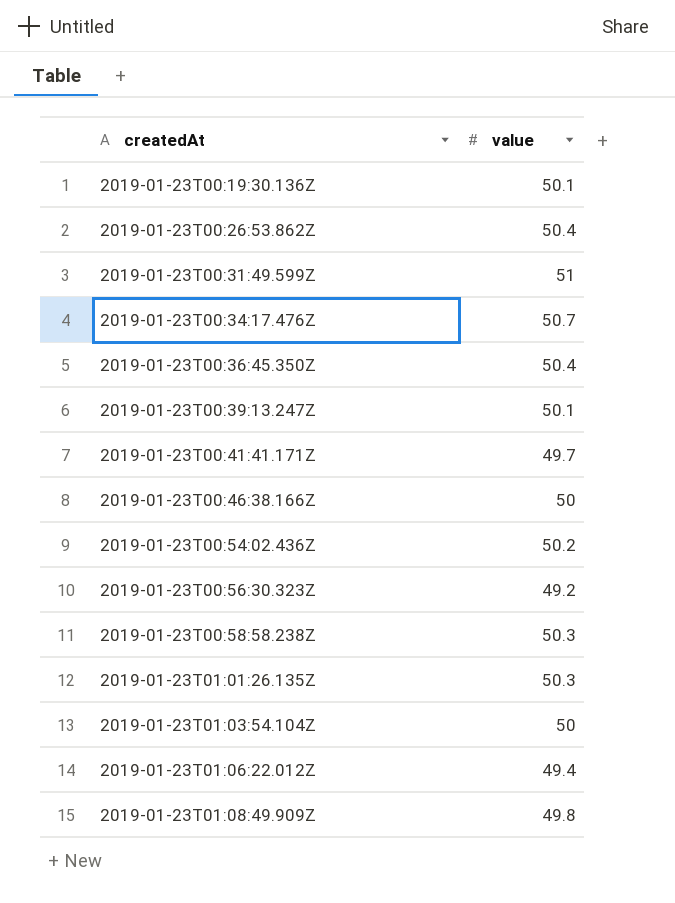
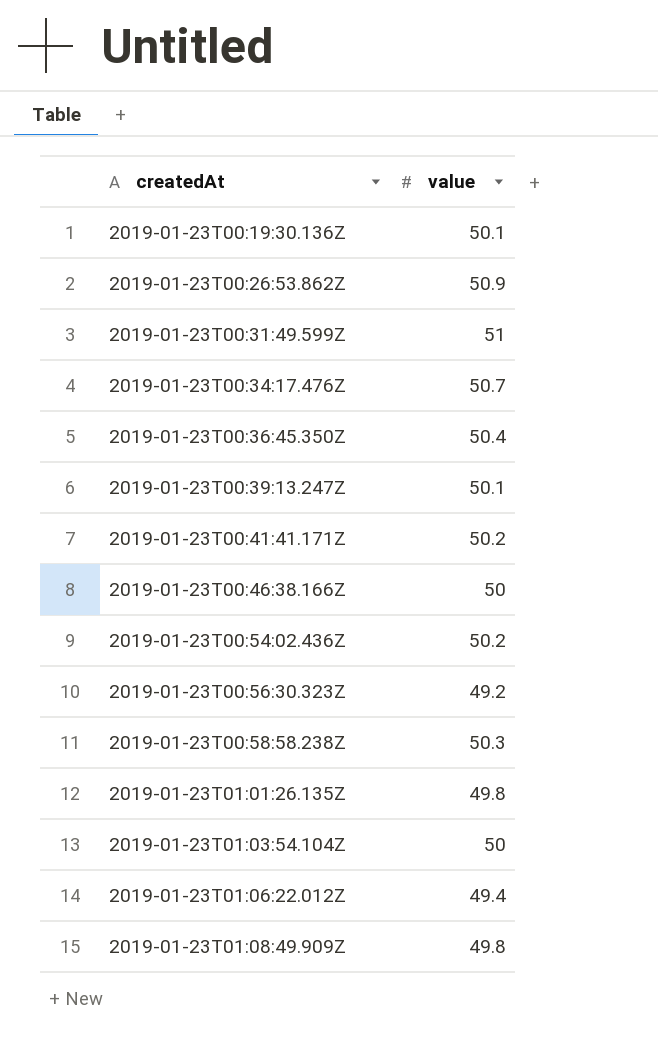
2019-01-23T00:26:53.862Z | value: 50.4 -> 50.9
2019-01-23T00:41:41.171Z | value: 49.7 -> 50.2
2019-01-23T01:01:26.135Z | value: 50.3 -> 49.8

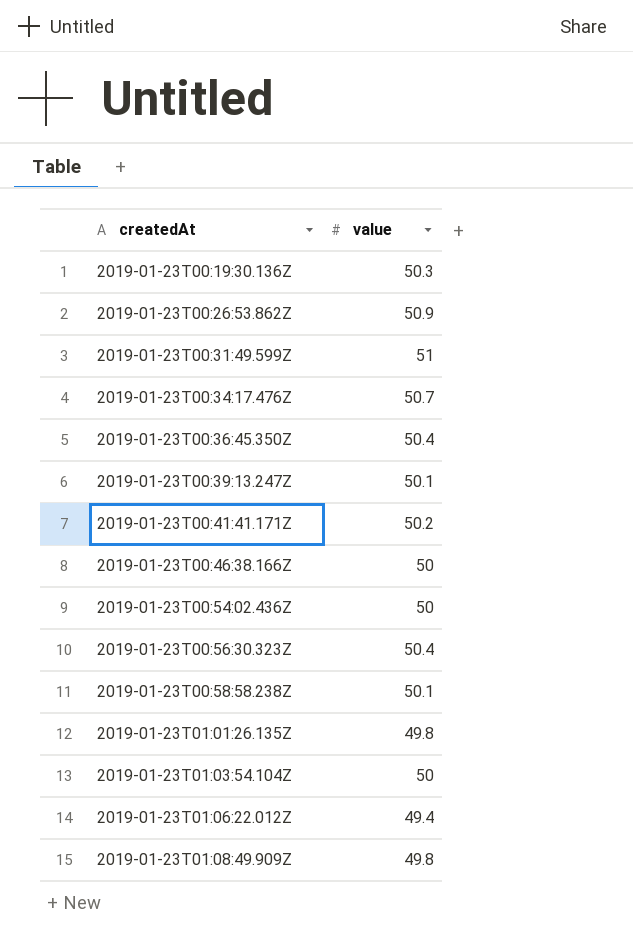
2019-01-23T00:19:30.136Z | value: 50.1 -> 50.3
2019-01-23T00:54:02.436Z | value: 50.2 -> 50
2019-01-23T00:56:30.323Z | value: 49.2 -> 50.4
2019-01-23T00:58:58.238Z | value: 50.3 -> 50.1

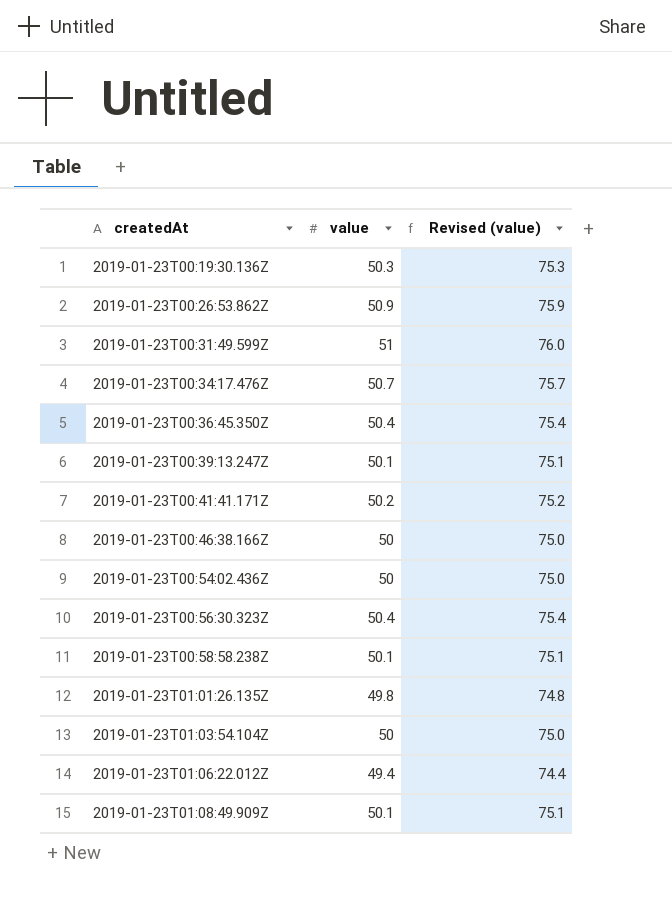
column Revised (value) | formula: none -> [value] + 25
2019-01-23T01:08:49.909Z | value: 49.8 -> 50.1

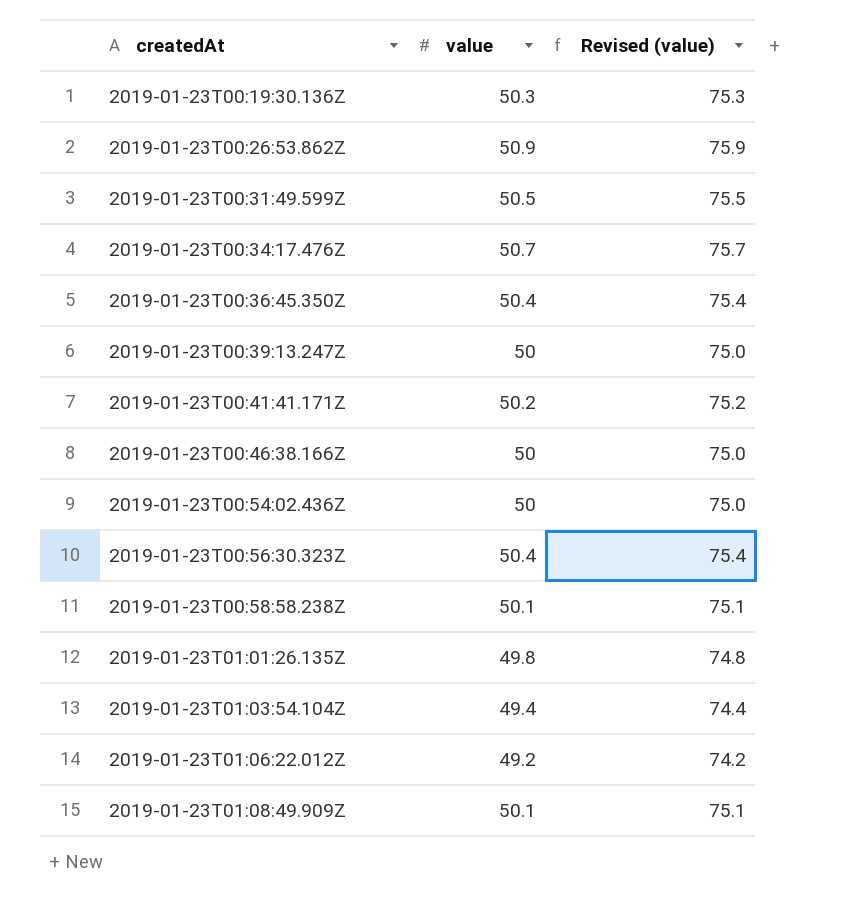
2019-01-23T00:31:49.599Z | value: 51 -> 50.5
2019-01-23T00:31:49.599Z | Revised (value): 76.0 -> 75.5
2019-01-23T00:39:13.247Z | value: 50.1 -> 50
2019-01-23T00:39:13.247Z | Revised (value): 75.1 -> 75.0
2019-01-23T01:03:54.104Z | value: 50 -> 49.4
2019-01-23T01:03:54.104Z | Revised (value): 75.0 -> 74.4
2019-01-23T01:06:22.012Z | value: 49.4 -> 49.2
2019-01-23T01:06:22.012Z | Revised (value): 74.4 -> 74.2

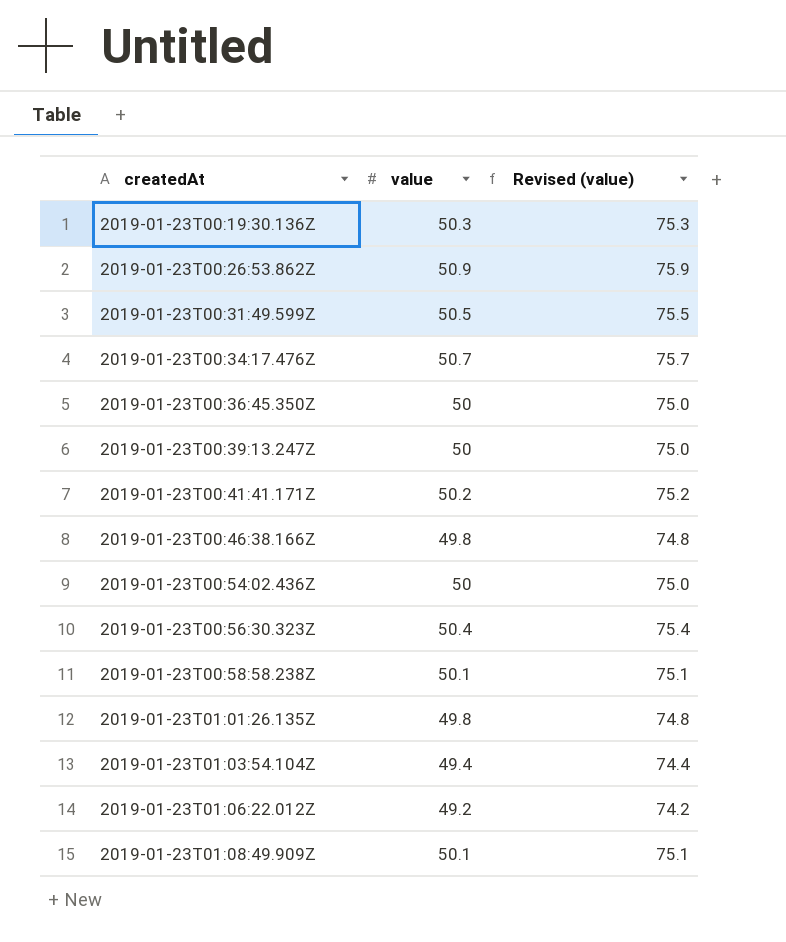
2019-01-23T00:36:45.350Z | value: 50.4 -> 50
2019-01-23T00:36:45.350Z | Revised (value): 75.4 -> 75.0
2019-01-23T00:46:38.166Z | value: 50 -> 49.8
2019-01-23T00:46:38.166Z | Revised (value): 75.0 -> 74.8

